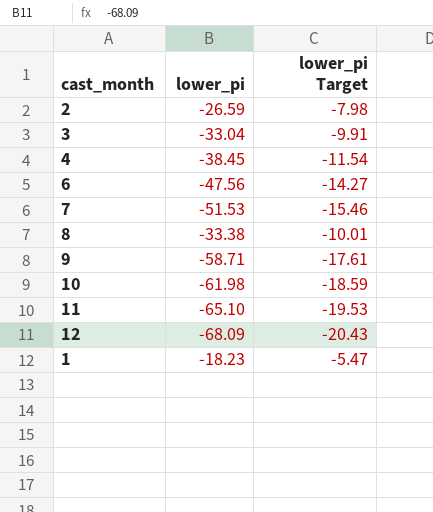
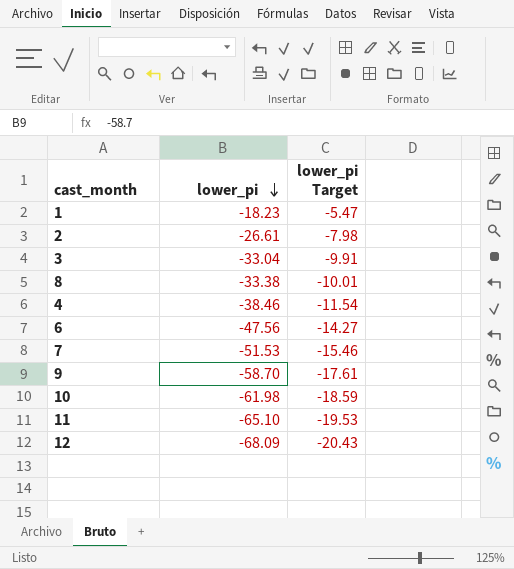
row order: none -> lower_pi descending
2 | lower_pi: -26.59 -> -26.61
4 | lower_pi: -38.45 -> -38.46
9 | lower_pi: -58.71 -> -58.70

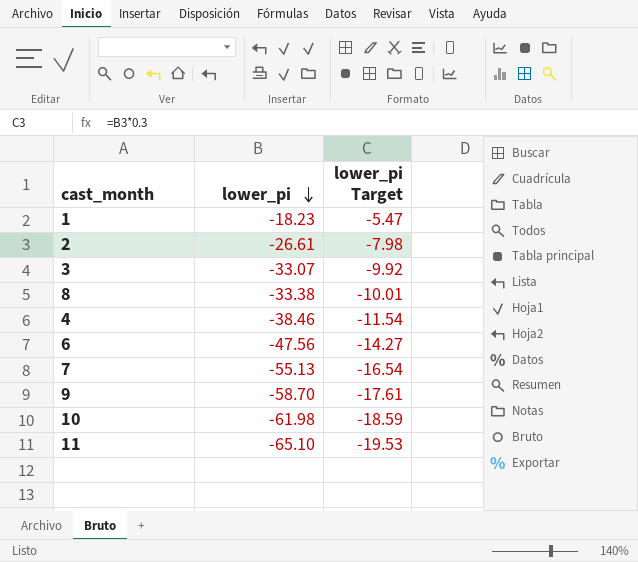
row 12: -68.09 | -20.43 -> none
3 | lower_pi: -33.04 -> -33.07
3 | lower_pi Target: -9.91 -> -9.92
7 | lower_pi: -51.53 -> -55.13
7 | lower_pi Target: -15.46 -> -16.54

